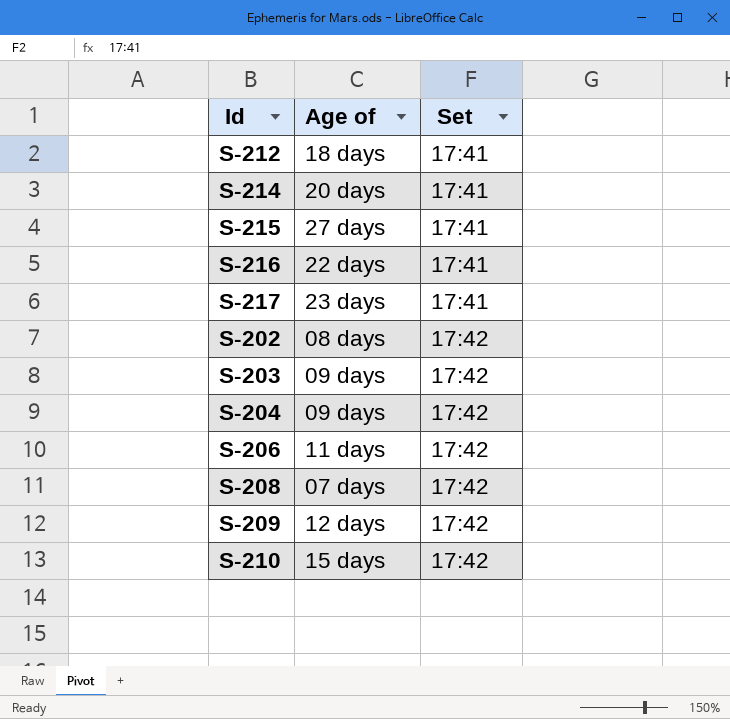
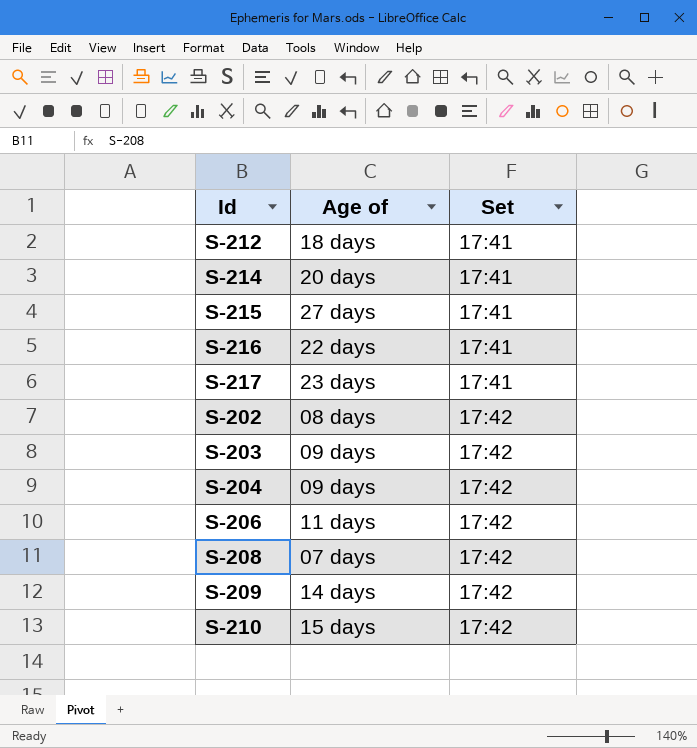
S-209 | Age of: 12 days -> 14 days

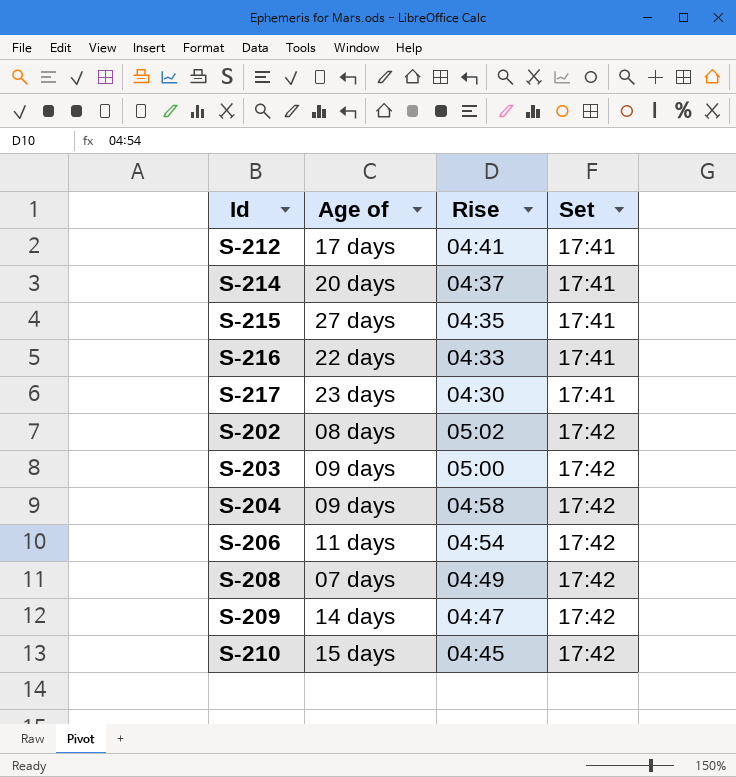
column Rise | position: none -> 3
S-212 | Age of: 18 days -> 17 days

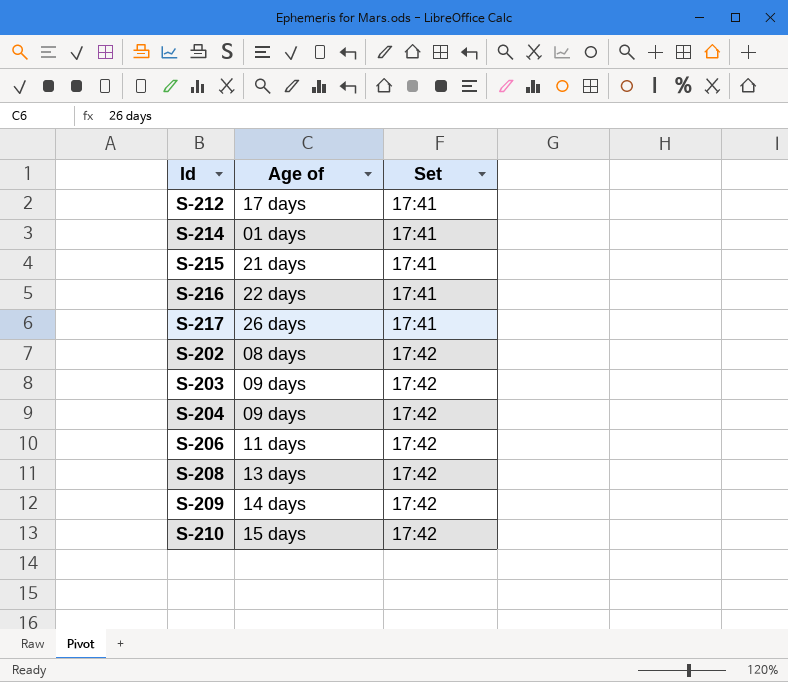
column Rise | position: 3 -> none
S-214 | Age of: 20 days -> 01 days
S-215 | Age of: 27 days -> 21 days
S-217 | Age of: 23 days -> 26 days
S-208 | Age of: 07 days -> 13 days

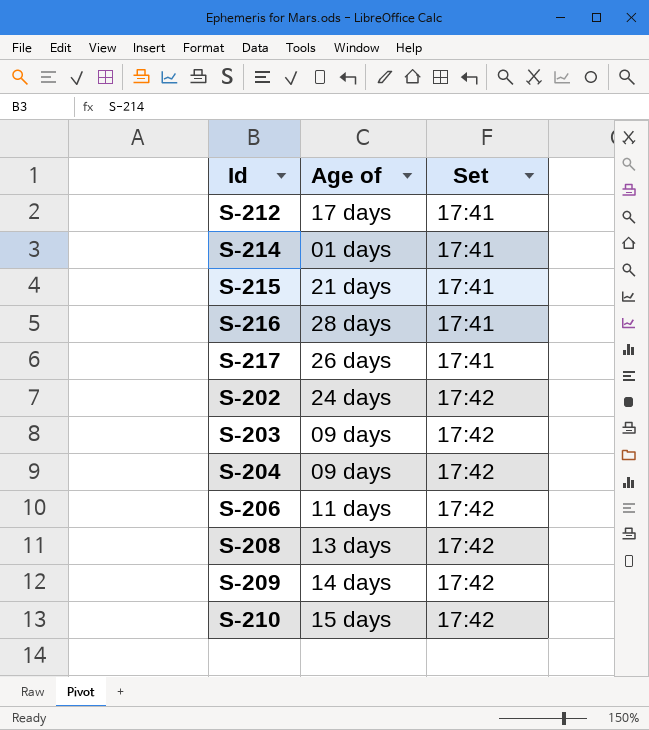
S-216 | Age of: 22 days -> 28 days
S-202 | Age of: 08 days -> 24 days

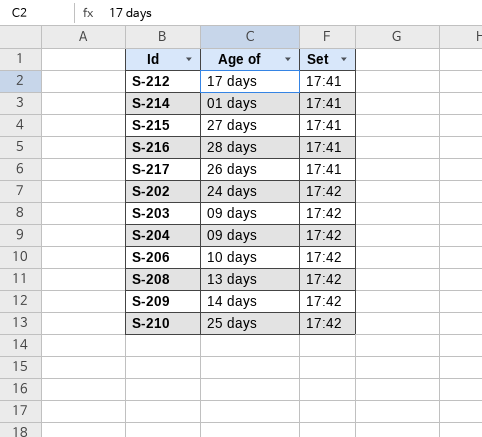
S-215 | Age of: 21 days -> 27 days
S-206 | Age of: 11 days -> 10 days
S-210 | Age of: 15 days -> 25 days

